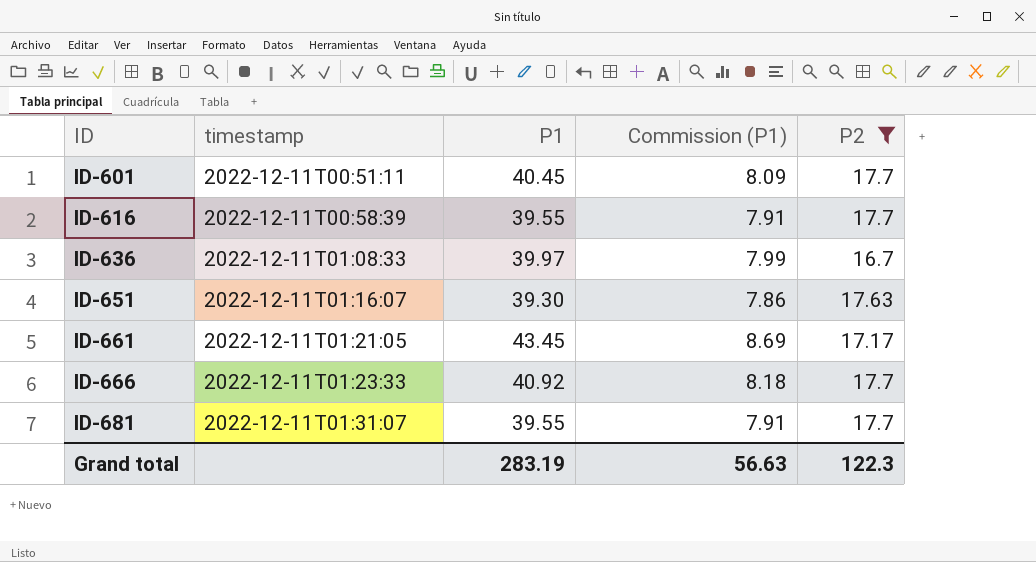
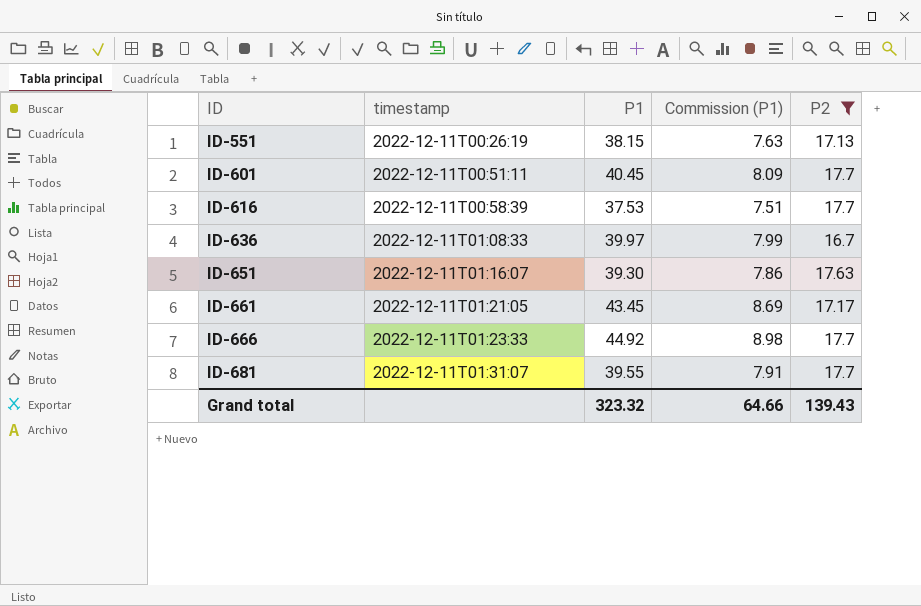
row ID-551: none -> 2022-12-11T00:26:19 | 38.15 | 7.63 | 17.13
ID-616 | P1: 39.55 -> 37.53
ID-616 | Commission (P1): 7.91 -> 7.51
ID-666 | P1: 40.92 -> 44.92
ID-666 | Commission (P1): 8.18 -> 8.98
Grand total | P1: 283.19 -> 323.32
Grand total | Commission (P1): 56.63 -> 64.66
Grand total | P2: 122.3 -> 139.43

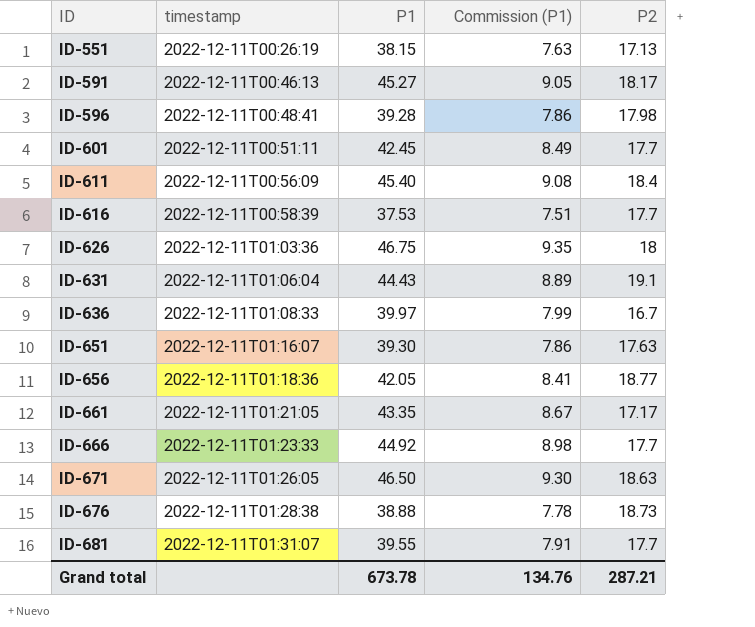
filter: P2 <= 17.7 -> none
ID-601 | P1: 40.45 -> 42.45
ID-601 | Commission (P1): 8.09 -> 8.49
ID-661 | P1: 43.45 -> 43.35
ID-661 | Commission (P1): 8.69 -> 8.67
Grand total | P1: 323.32 -> 673.78
Grand total | Commission (P1): 64.66 -> 134.76
Grand total | P2: 139.43 -> 287.21

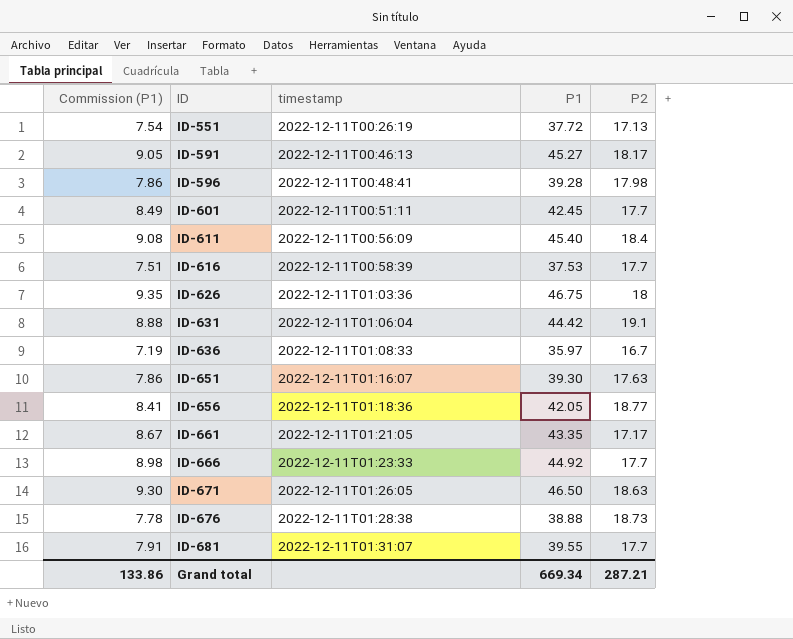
column Commission (P1) | position: 4 -> 1
ID-551 | Commission (P1): 7.63 -> 7.54
ID-551 | P1: 38.15 -> 37.72
ID-631 | Commission (P1): 8.89 -> 8.88
ID-631 | P1: 44.43 -> 44.42
ID-636 | Commission (P1): 7.99 -> 7.19
ID-636 | P1: 39.97 -> 35.97
Grand total | Commission (P1): 134.76 -> 133.86
Grand total | P1: 673.78 -> 669.34

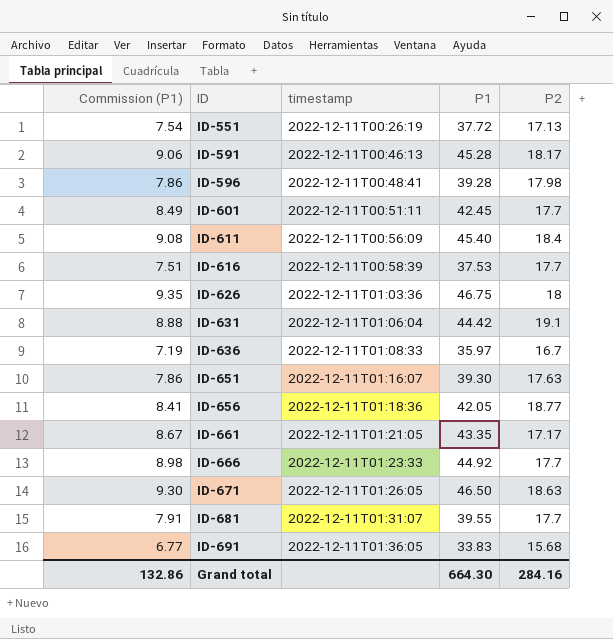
row ID-676: 7.78 | 2022-12-11T01:28:38 | 38.88 | 18.73 -> none
ID-591 | Commission (P1): 9.05 -> 9.06
ID-591 | P1: 45.27 -> 45.28
row ID-691: none -> 6.77 | 2022-12-11T01:36:05 | 33.83 | 15.68
Grand total | Commission (P1): 133.86 -> 132.86
Grand total | P1: 669.34 -> 664.30
Grand total | P2: 287.21 -> 284.16

